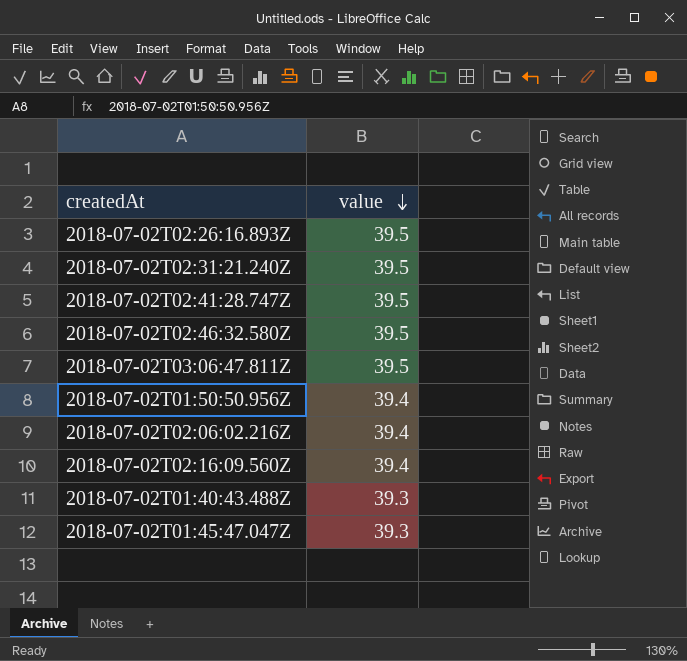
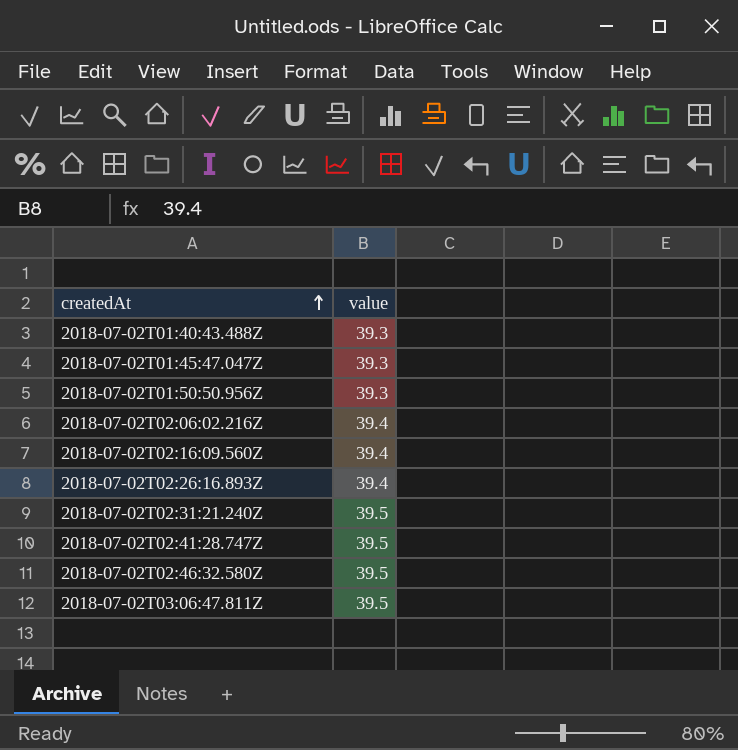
row order: value descending -> createdAt ascending
2018-07-02T01:50:50.956Z | value: 39.4 -> 39.3
2018-07-02T02:26:16.893Z | value: 39.5 -> 39.4

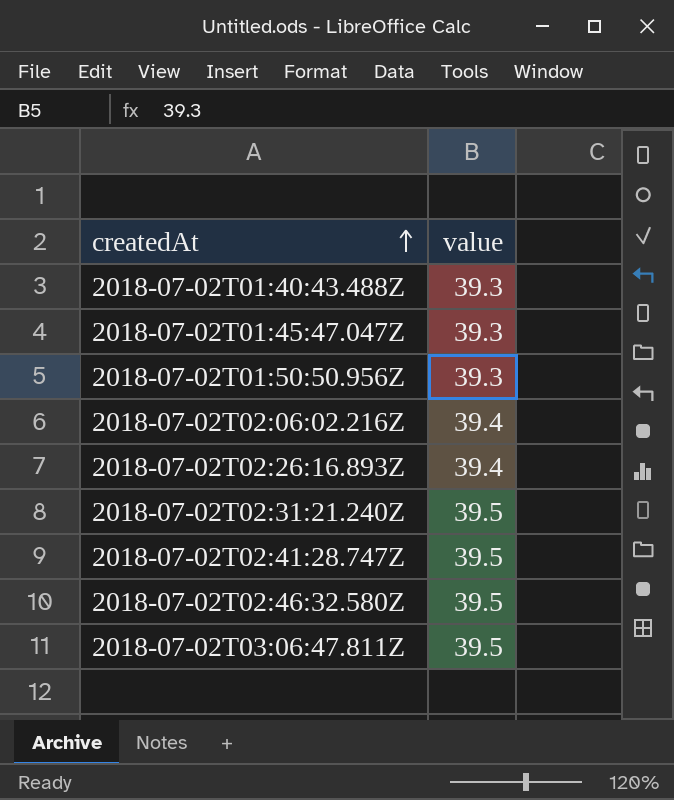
row 2018-07-02T02:16:09.560Z: 39.4 -> none

